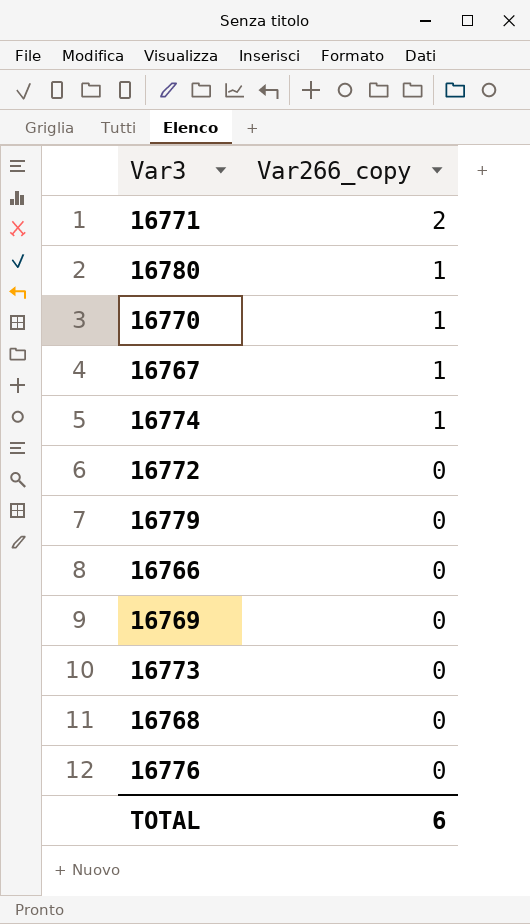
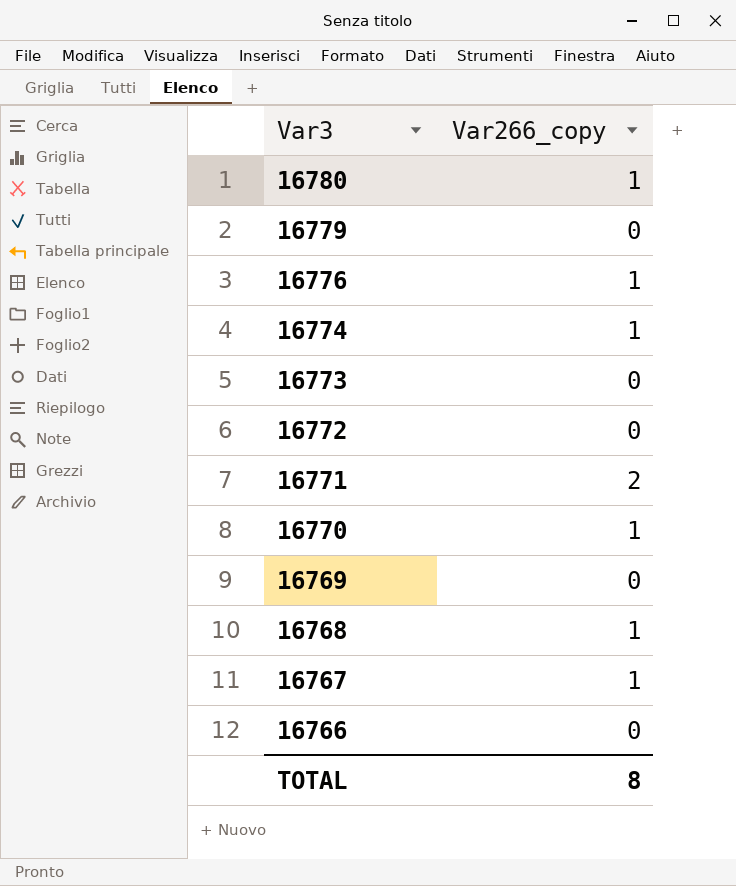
row order: Var266_copy descending -> Var3 descending
16776 | Var266_copy: 0 -> 1
16768 | Var266_copy: 0 -> 1
TOTAL | Var266_copy: 6 -> 8

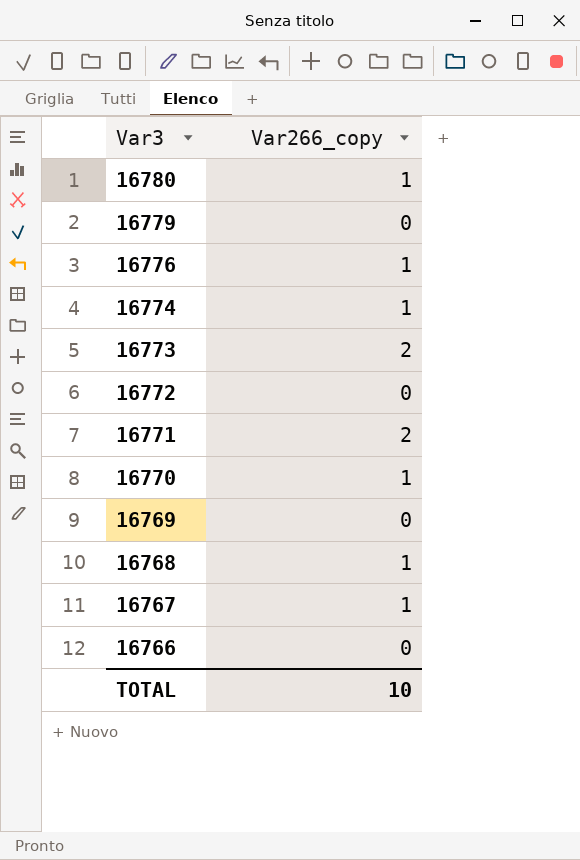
16773 | Var266_copy: 0 -> 2
TOTAL | Var266_copy: 8 -> 10

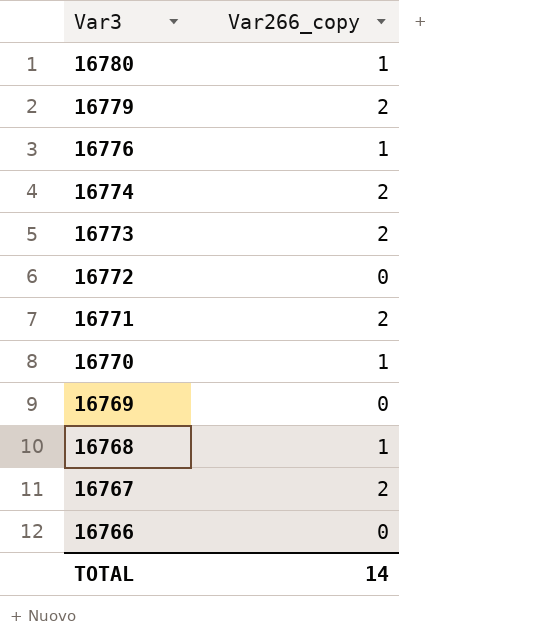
16779 | Var266_copy: 0 -> 2
16774 | Var266_copy: 1 -> 2
16767 | Var266_copy: 1 -> 2
TOTAL | Var266_copy: 10 -> 14

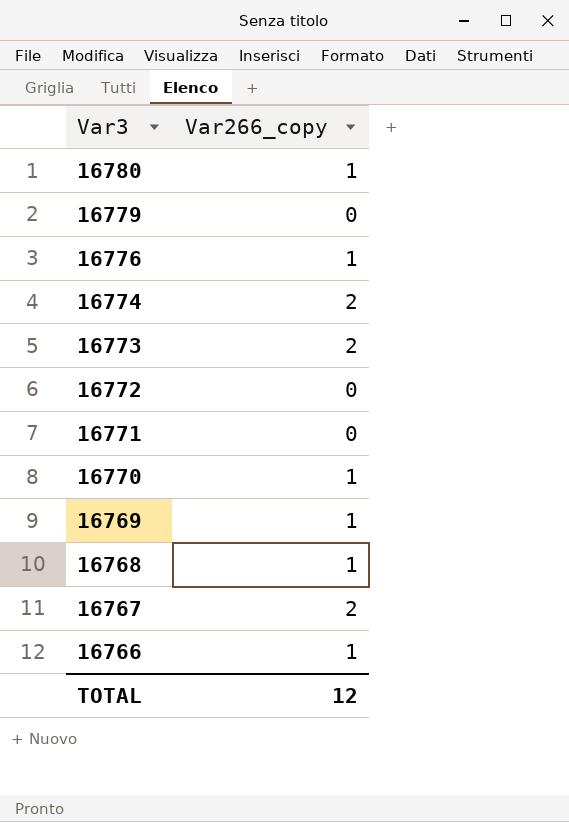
16779 | Var266_copy: 2 -> 0
16771 | Var266_copy: 2 -> 0
16769 | Var266_copy: 0 -> 1
16766 | Var266_copy: 0 -> 1
TOTAL | Var266_copy: 14 -> 12

